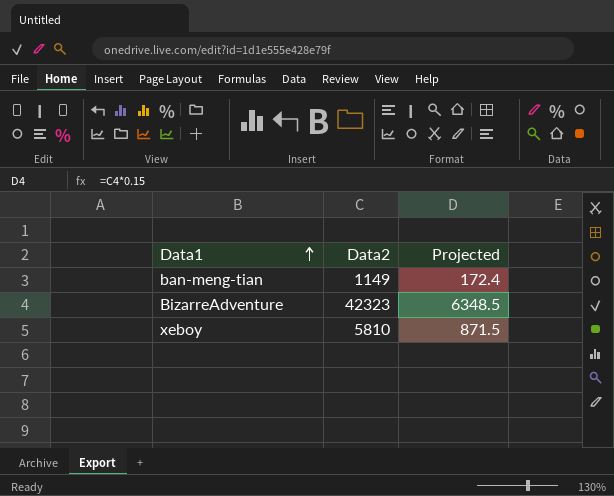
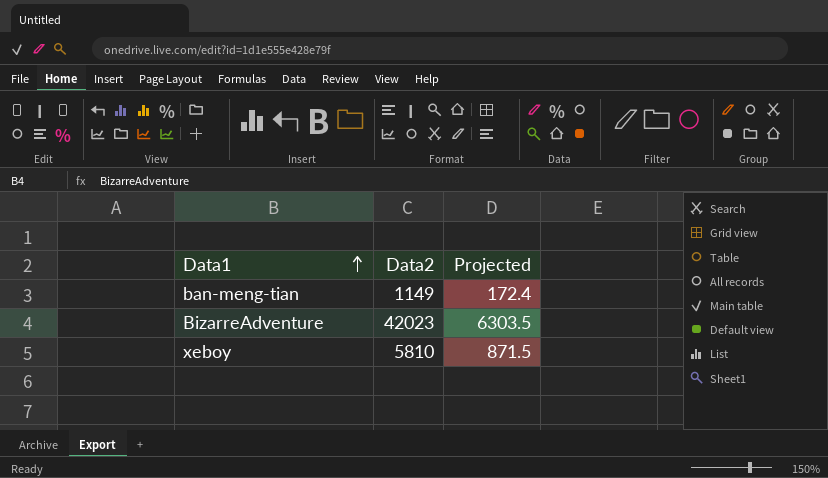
BizarreAdventure | Data2: 42323 -> 42023
BizarreAdventure | Projected: 6348.5 -> 6303.5

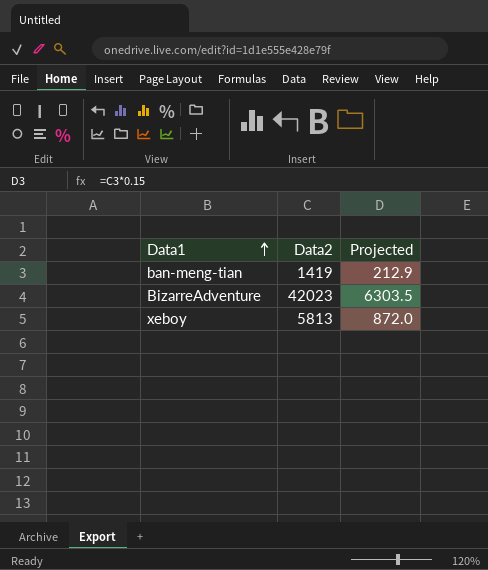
ban-meng-tian | Data2: 1149 -> 1419
ban-meng-tian | Projected: 172.4 -> 212.9
xeboy | Data2: 5810 -> 5813
xeboy | Projected: 871.5 -> 872.0

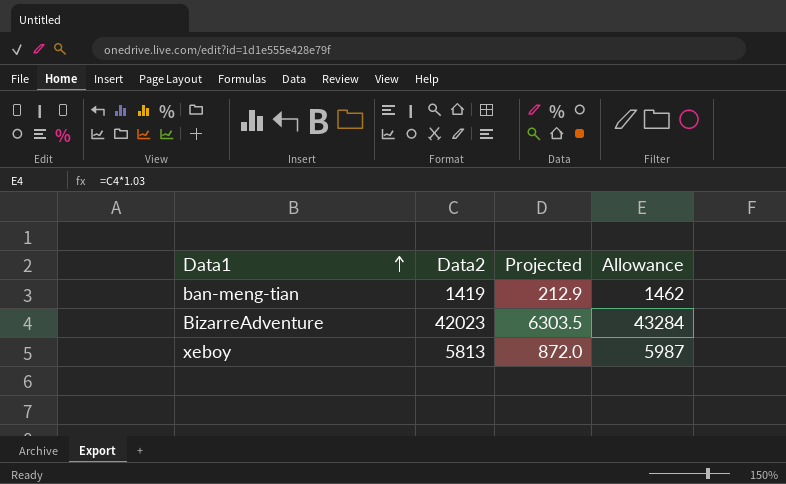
column Allowance | formula: none -> [Data2] * 1.03

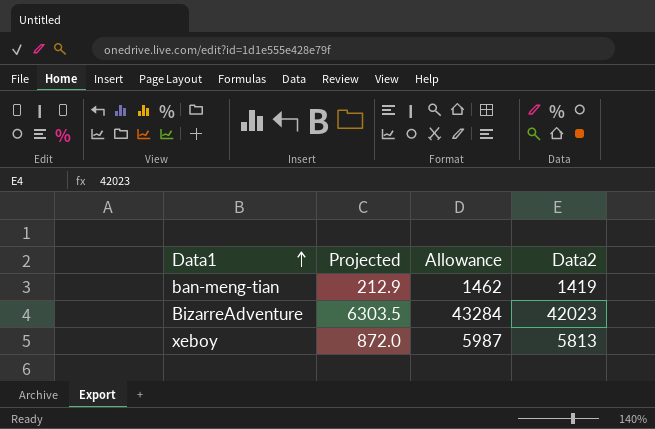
column Data2 | position: 2 -> 4

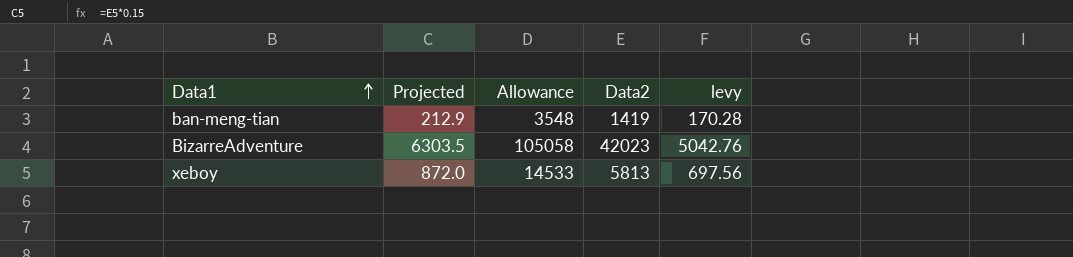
column Allowance | formula: [Data2] * 1.03 -> [Data2] * 2.5
column levy | formula: none -> [Data2] * 0.12

